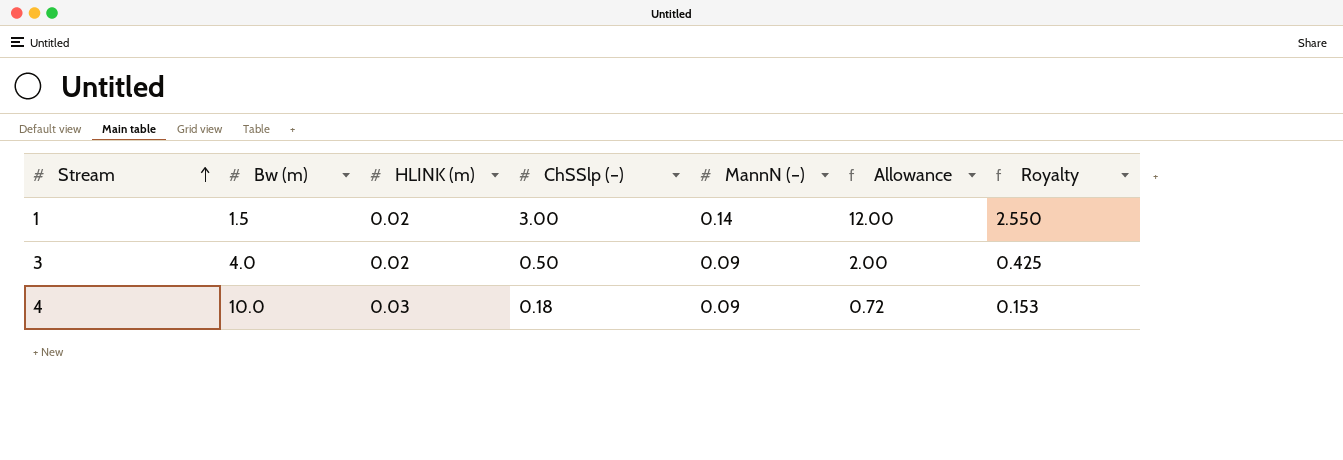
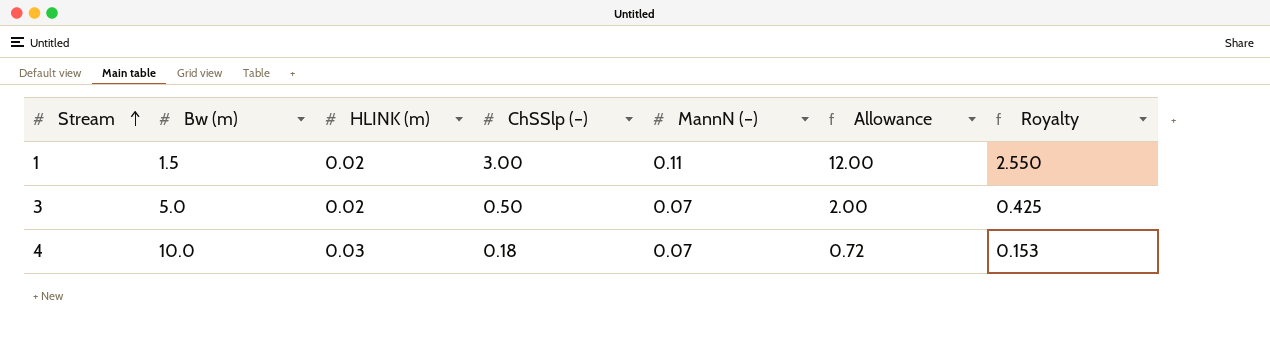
1 | MannN (–): 0.14 -> 0.11
3 | Bw (m): 4.0 -> 5.0
3 | MannN (–): 0.09 -> 0.07
4 | MannN (–): 0.09 -> 0.07

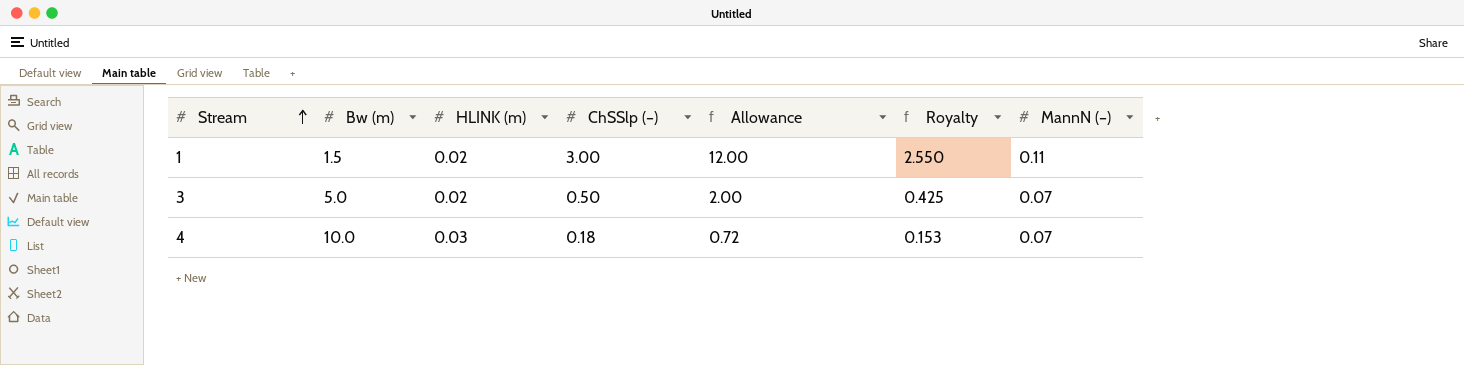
column MannN (–) | position: 5 -> 7

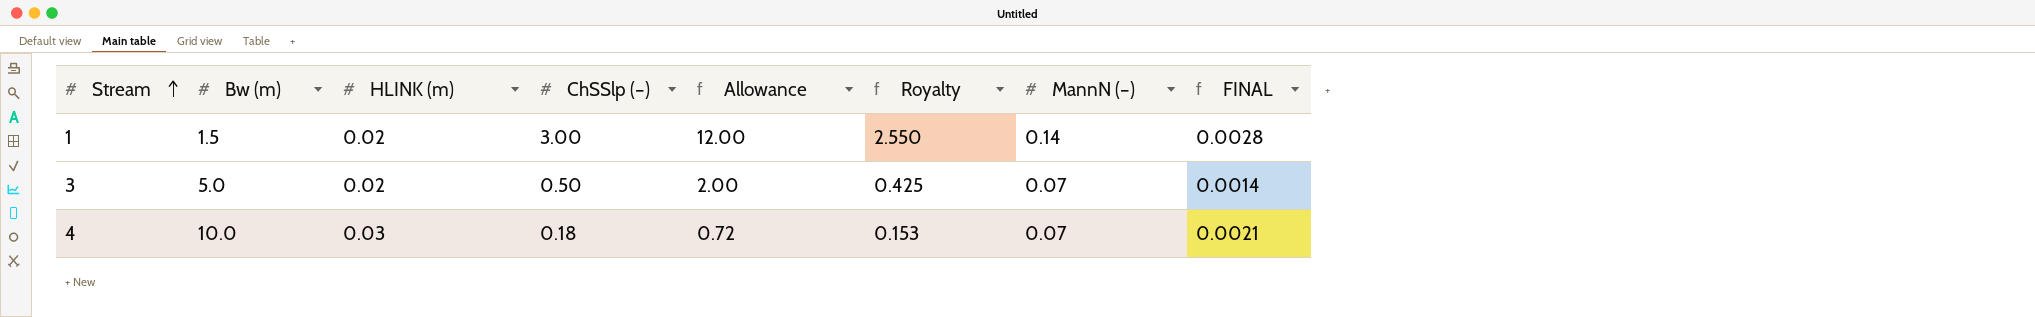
column FINAL | formula: none -> [HLINK (m)] * [MannN (–)]
1 | MannN (–): 0.11 -> 0.14

